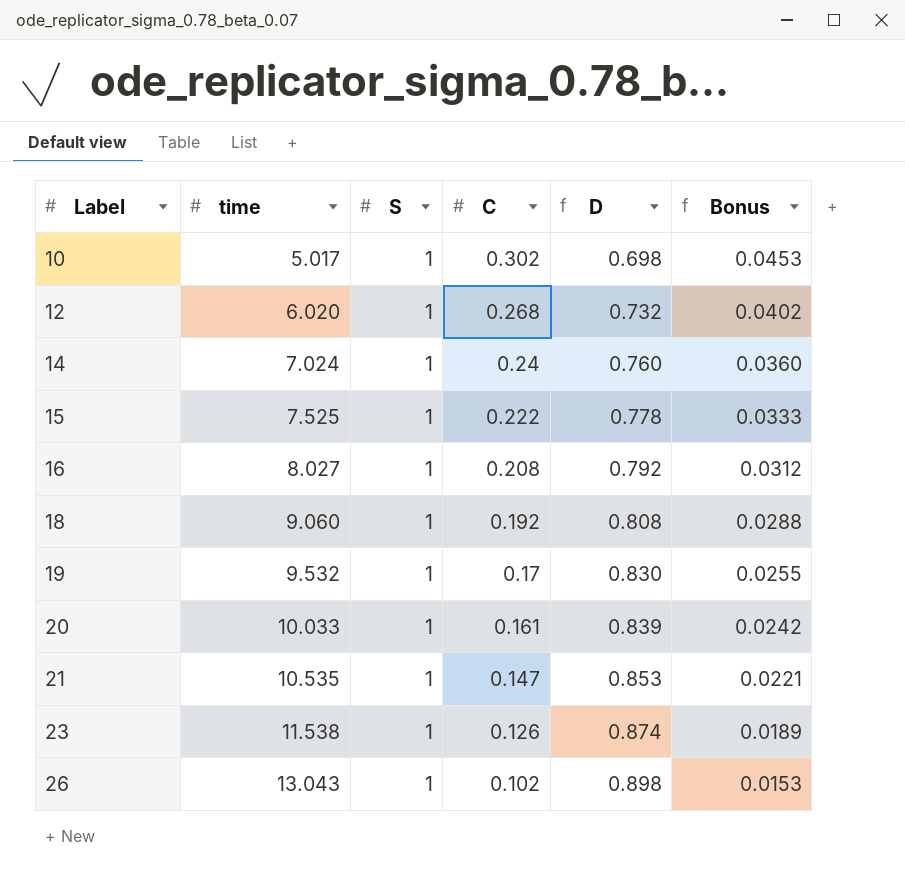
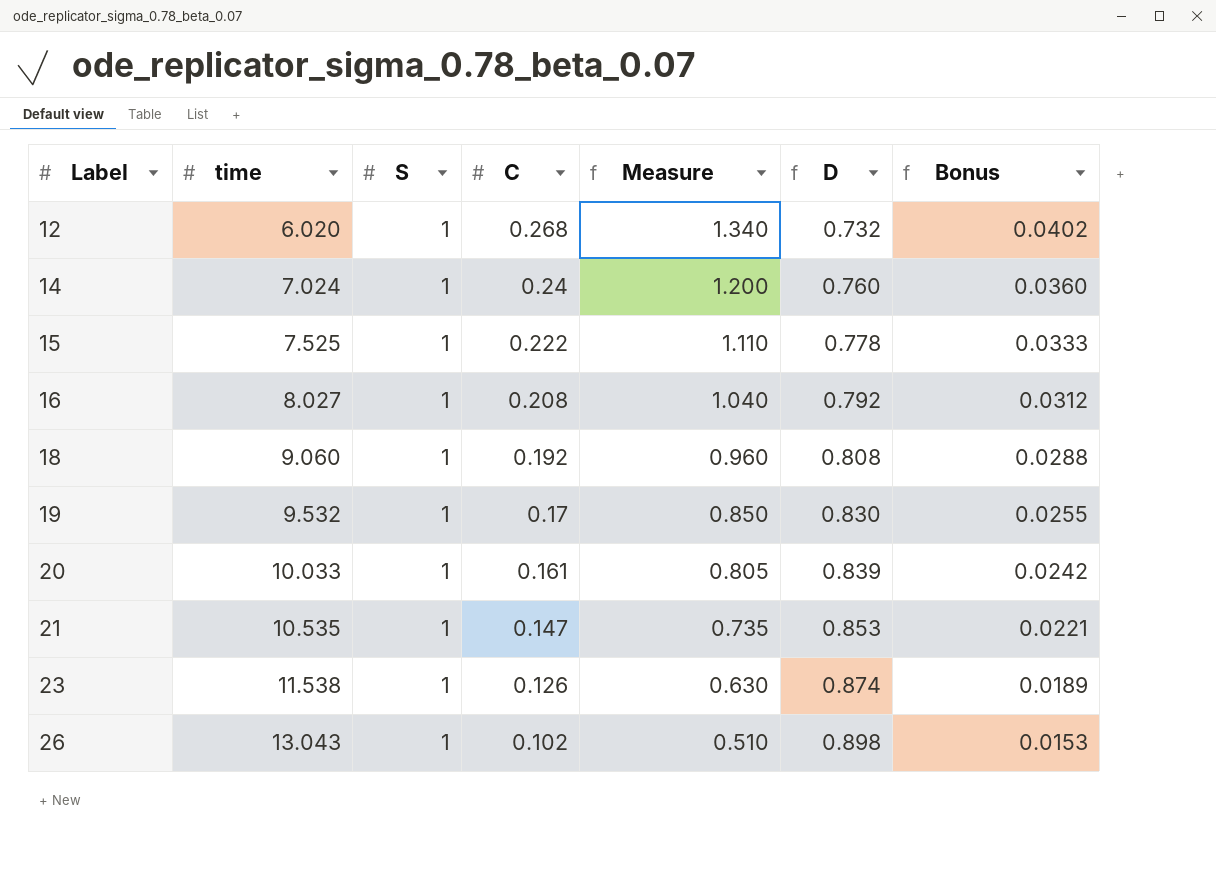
column Measure | formula: none -> [C] * 5
row 10: 5.017 | 1 | 0.302 | 0.698 | 0.0453 -> none

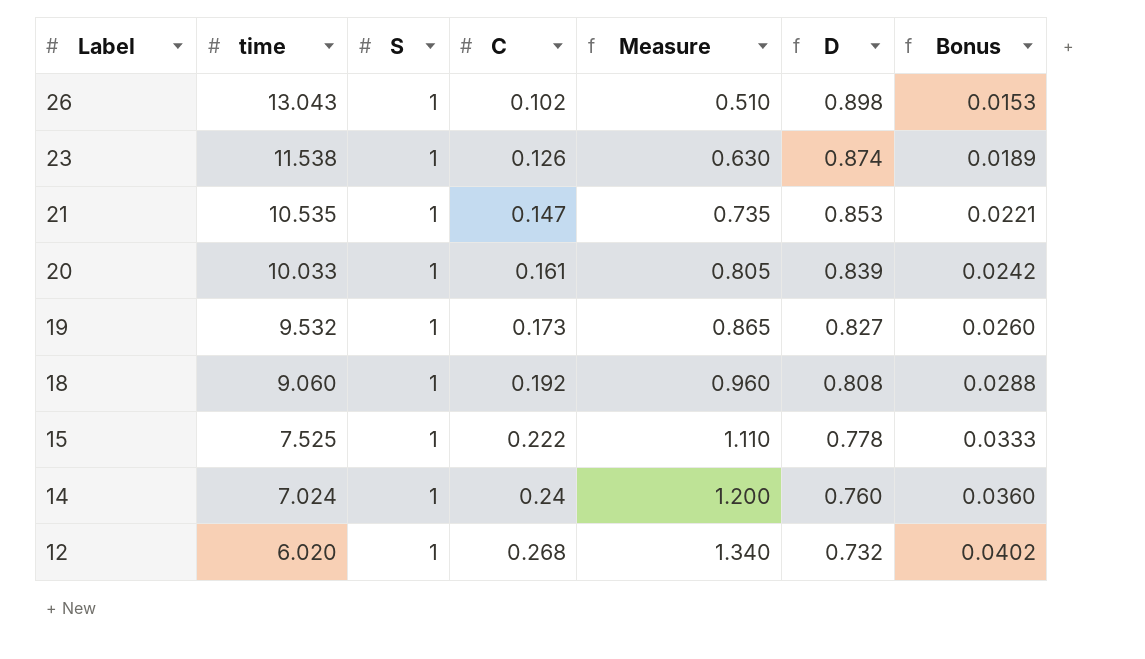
row order: Label ascending -> Label descending
row 16: 8.027 | 1 | 0.208 | 1.040 | 0.792 | 0.0312 -> none
19 | C: 0.17 -> 0.173
19 | Measure: 0.850 -> 0.865
19 | D: 0.830 -> 0.827
19 | Bonus: 0.0255 -> 0.0260

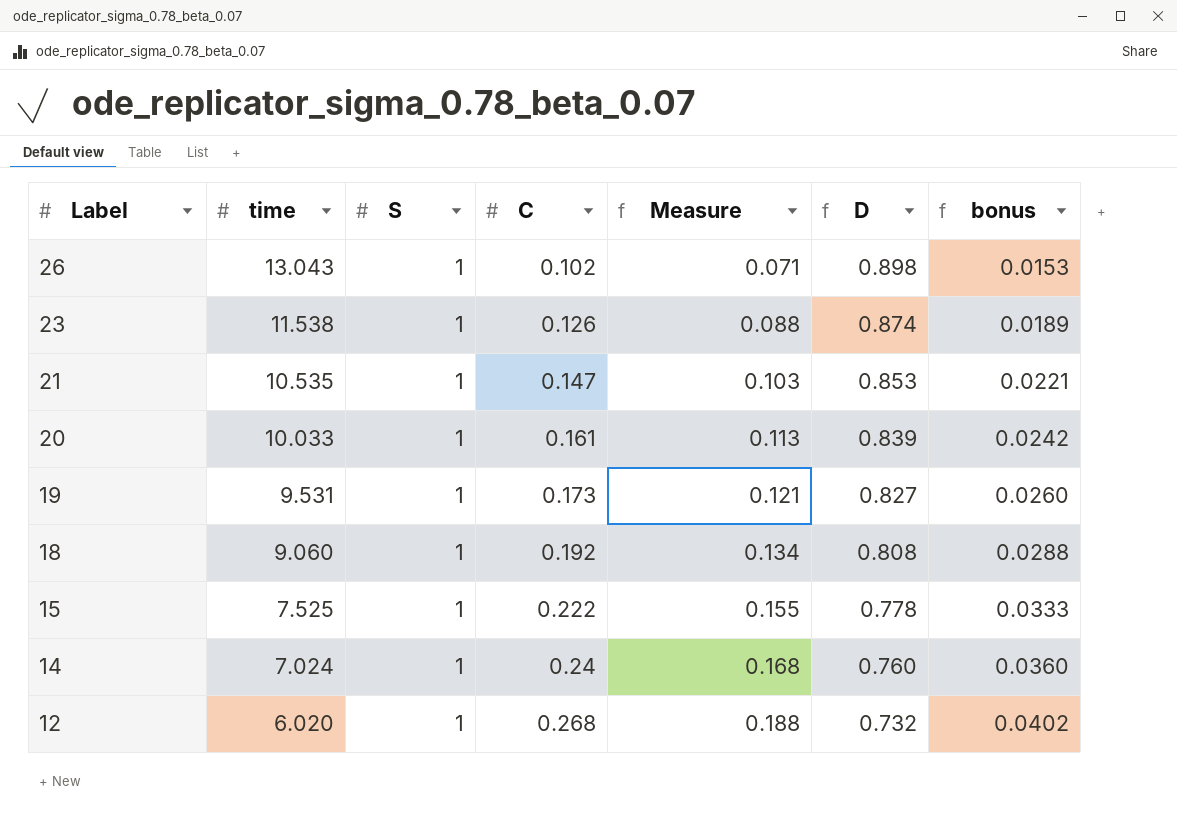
column Measure | formula: [C] * 5 -> [C] * 0.7
column name: Bonus -> bonus
19 | time: 9.532 -> 9.531

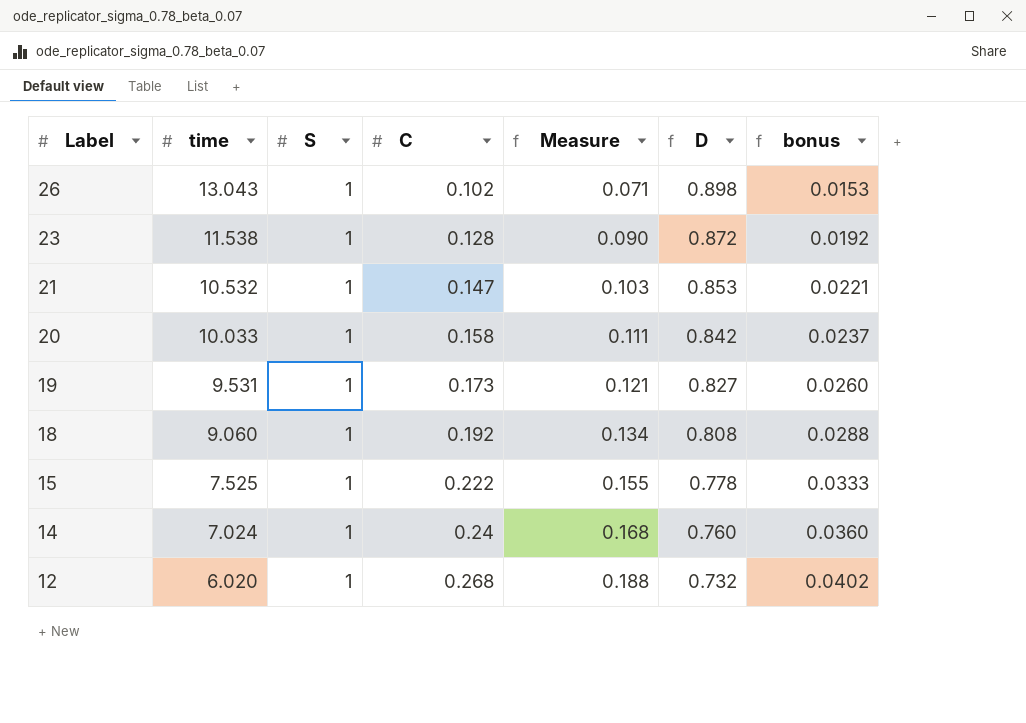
23 | C: 0.126 -> 0.128
23 | Measure: 0.088 -> 0.090
23 | D: 0.874 -> 0.872
23 | bonus: 0.0189 -> 0.0192
21 | time: 10.535 -> 10.532
20 | C: 0.161 -> 0.158
20 | Measure: 0.113 -> 0.111
20 | D: 0.839 -> 0.842
20 | bonus: 0.0242 -> 0.0237

